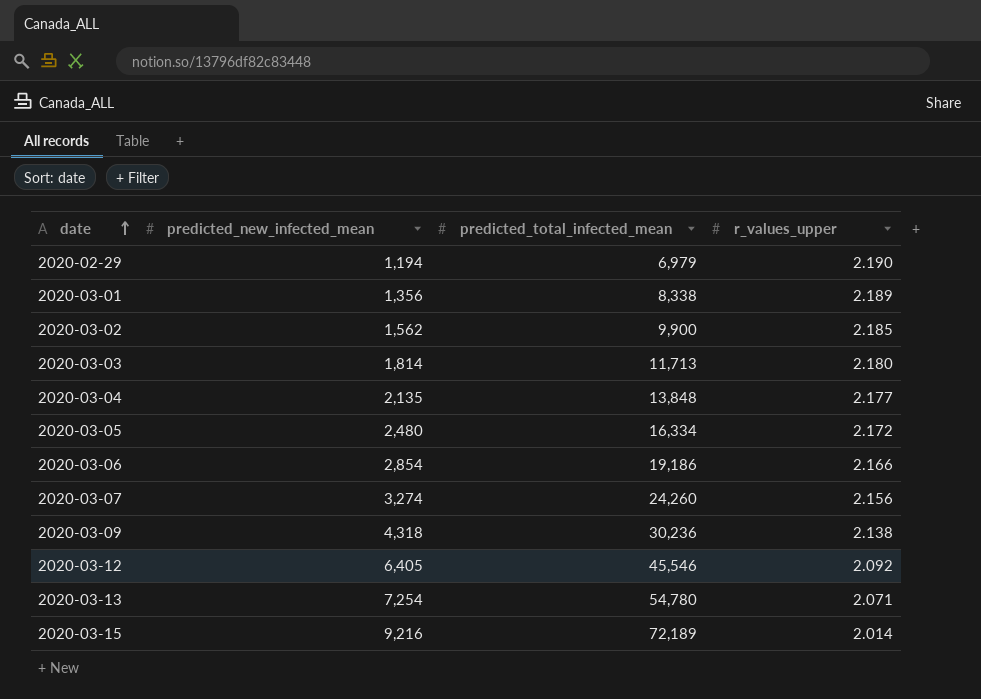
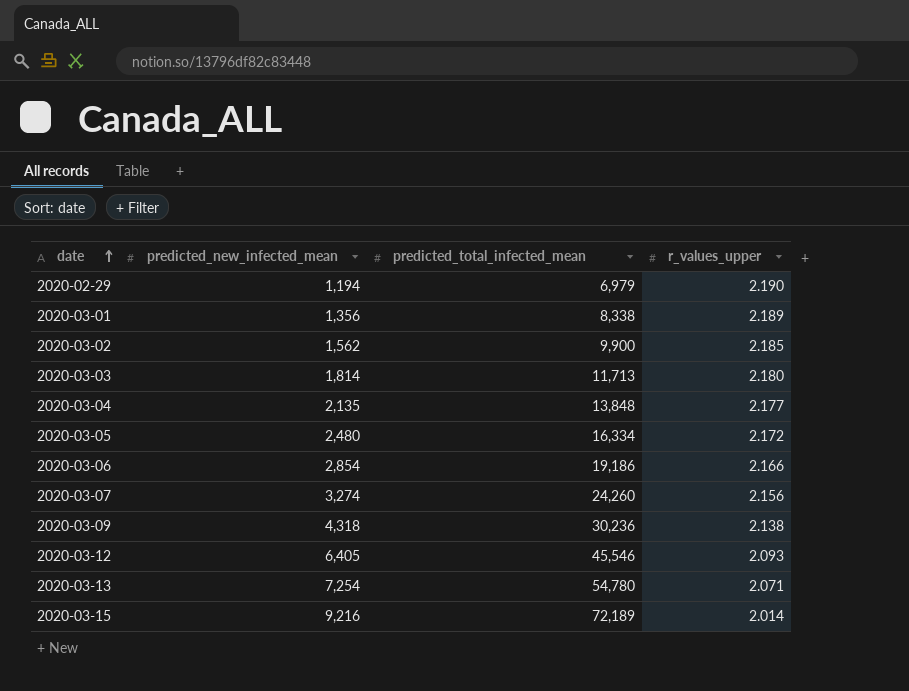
2020-03-12 | r_values_upper: 2.092 -> 2.093

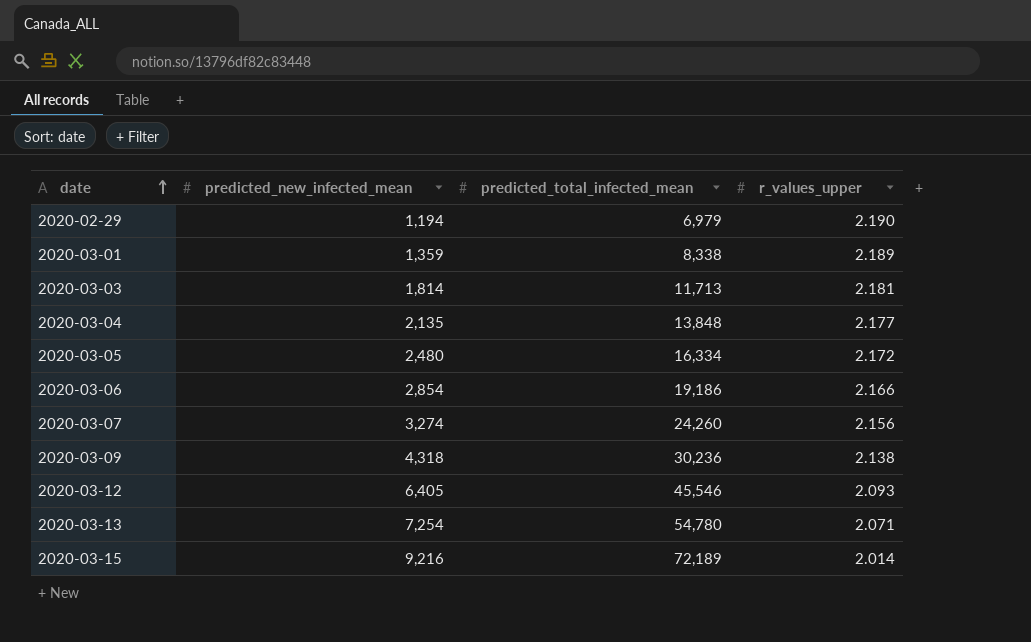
row 2020-03-02: 1,562 | 9,900 | 2.185 -> none
2020-03-01 | predicted_new_infected_mean: 1,356 -> 1,359
2020-03-03 | r_values_upper: 2.180 -> 2.181

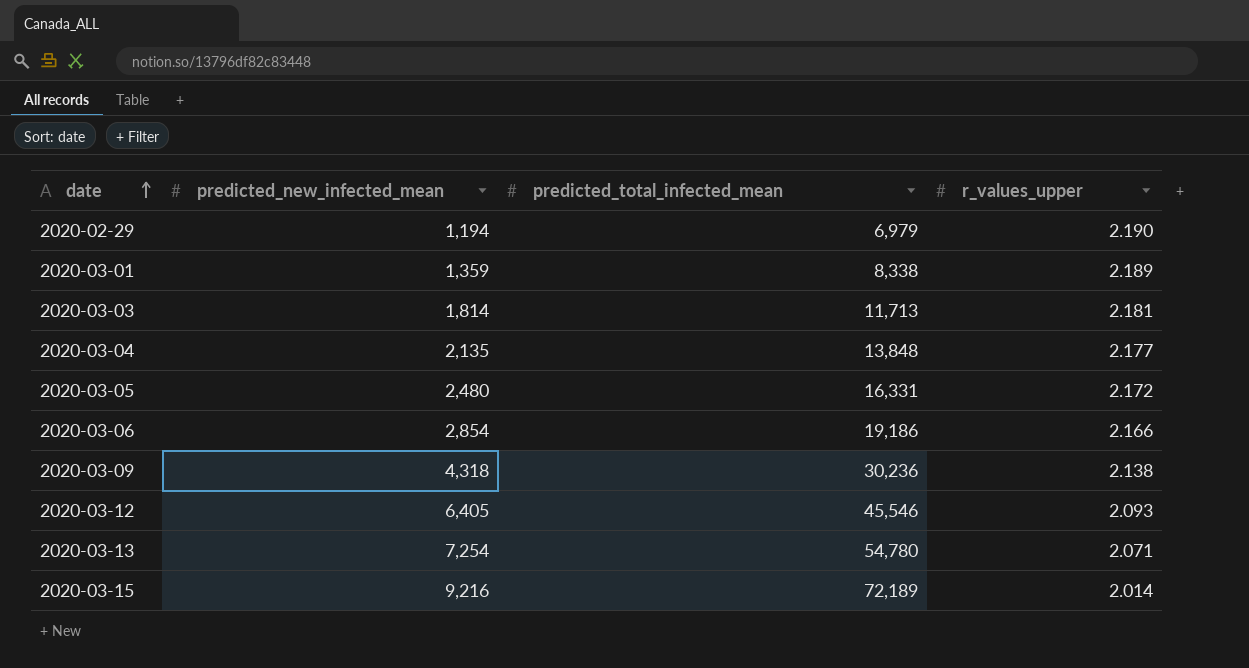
row 2020-03-07: 3,274 | 24,260 | 2.156 -> none
2020-03-05 | predicted_total_infected_mean: 16,334 -> 16,331

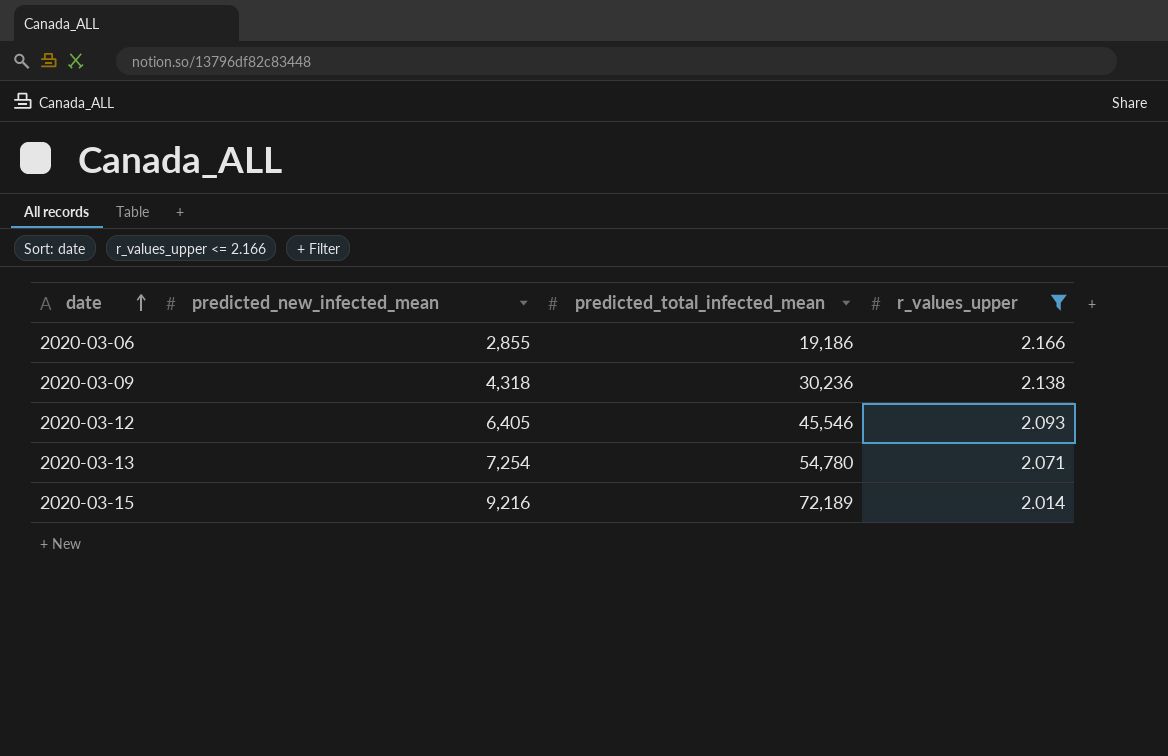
filter: none -> r_values_upper <= 2.166
2020-03-06 | predicted_new_infected_mean: 2,854 -> 2,855

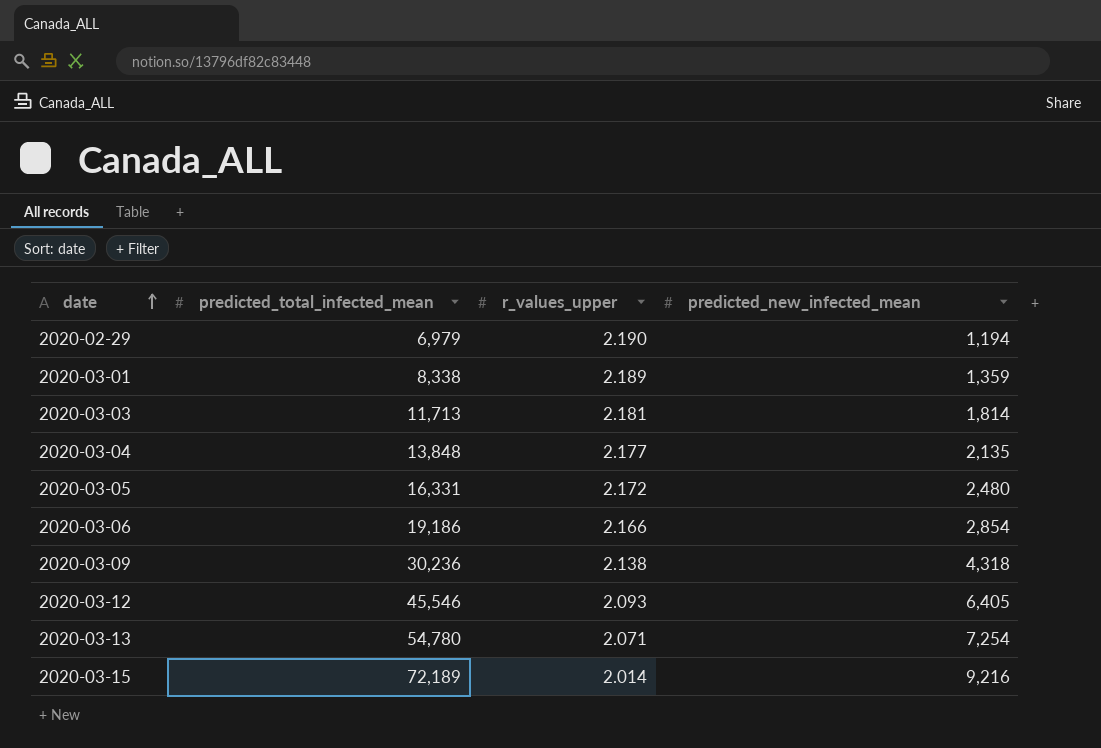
filter: r_values_upper <= 2.166 -> none
column predicted_new_infected_mean | position: 2 -> 4
2020-03-06 | predicted_new_infected_mean: 2,855 -> 2,854

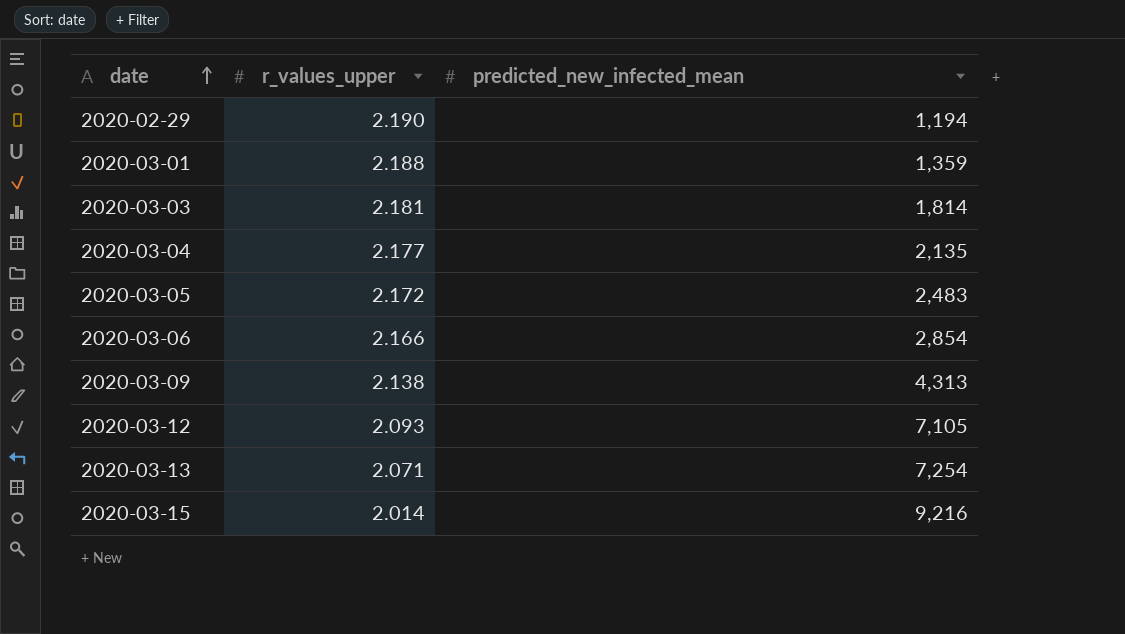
column predicted_total_infected_mean | position: 2 -> none
2020-03-01 | r_values_upper: 2.189 -> 2.188
2020-03-05 | predicted_new_infected_mean: 2,480 -> 2,483
2020-03-09 | predicted_new_infected_mean: 4,318 -> 4,313
2020-03-12 | predicted_new_infected_mean: 6,405 -> 7,105

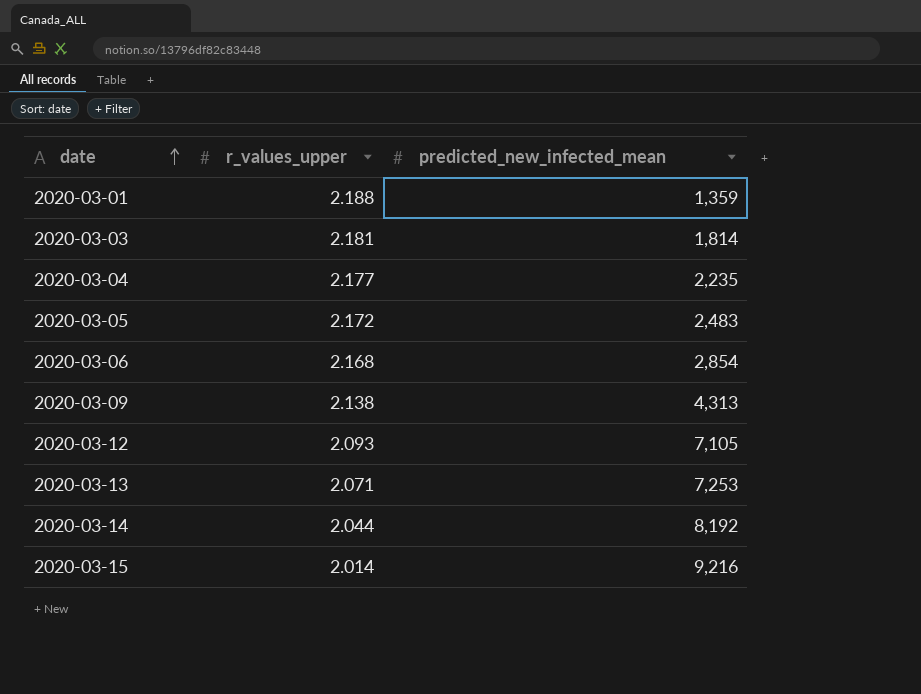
row 2020-02-29: 2.190 | 1,194 -> none
2020-03-04 | predicted_new_infected_mean: 2,135 -> 2,235
2020-03-06 | r_values_upper: 2.166 -> 2.168
2020-03-13 | predicted_new_infected_mean: 7,254 -> 7,253
row 2020-03-14: none -> 2.044 | 8,192

